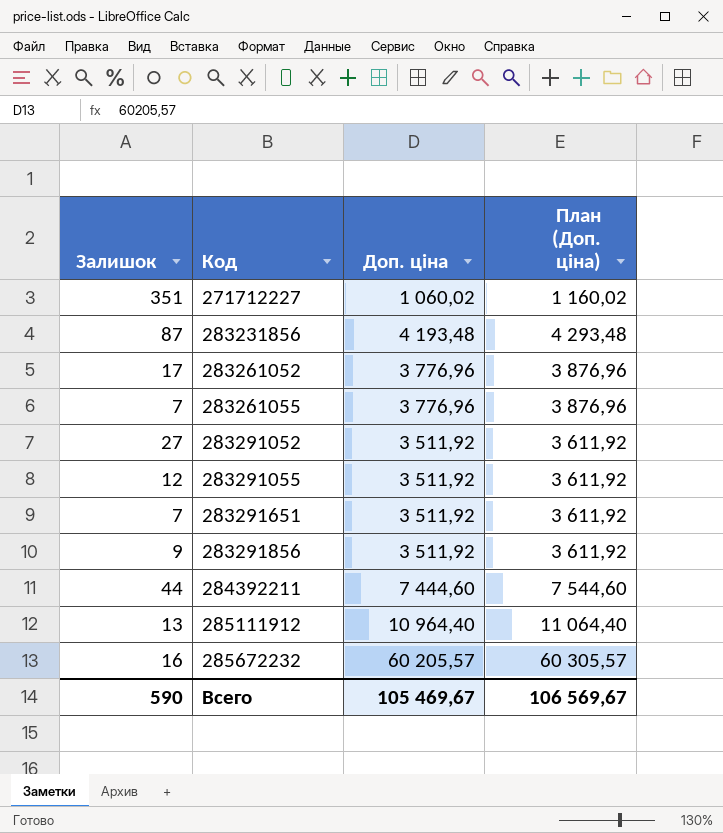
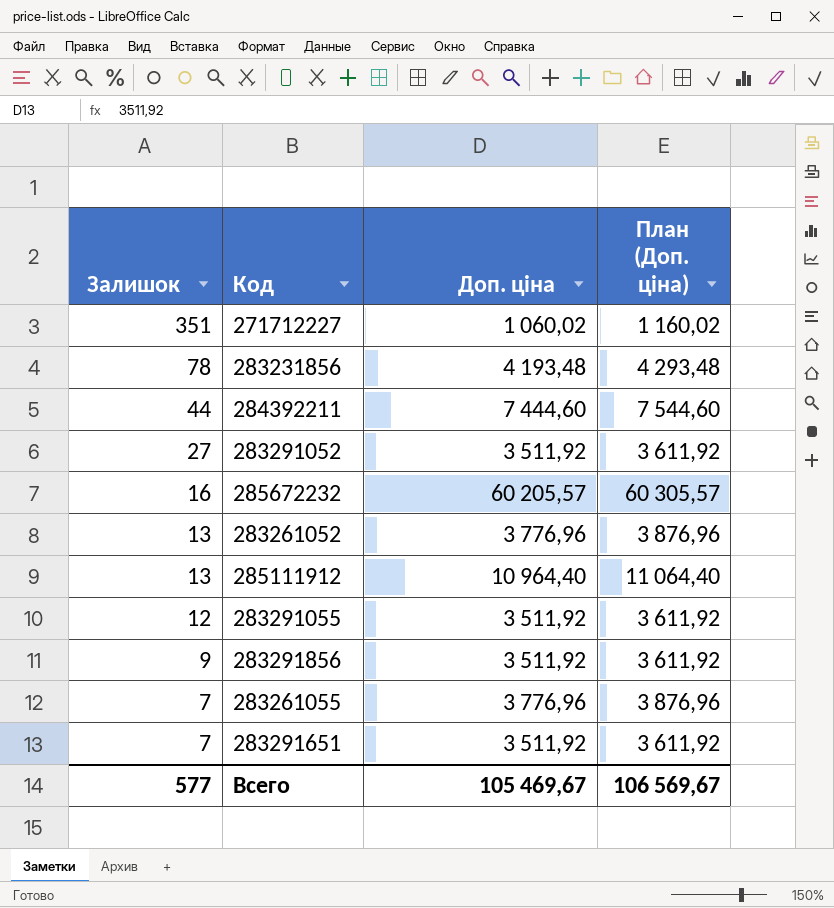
row order: Код ascending -> Залишок descending
283231856 | Залишок: 87 -> 78
283261052 | Залишок: 17 -> 13
Всего | Залишок: 590 -> 577

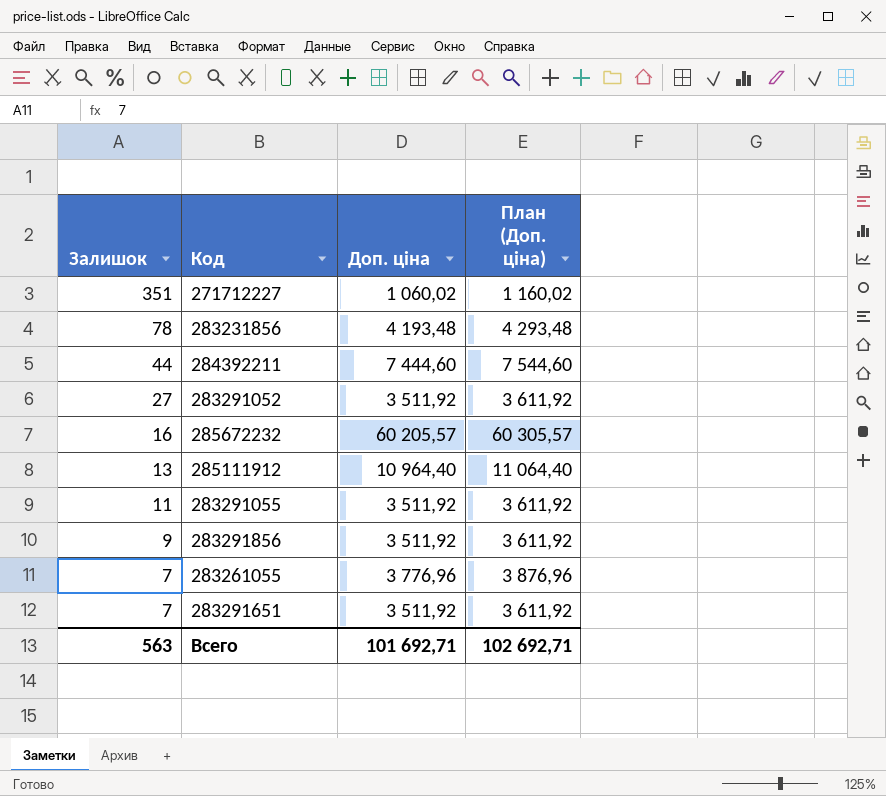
row 283261052: 13 | 3 776,96 | 3 876,96 -> none
283291055 | Залишок: 12 -> 11
Всего | Залишок: 577 -> 563
Всего | Доп. ціна: 105 469,67 -> 101 692,71
Всего | План (Доп. ціна): 106 569,67 -> 102 692,71

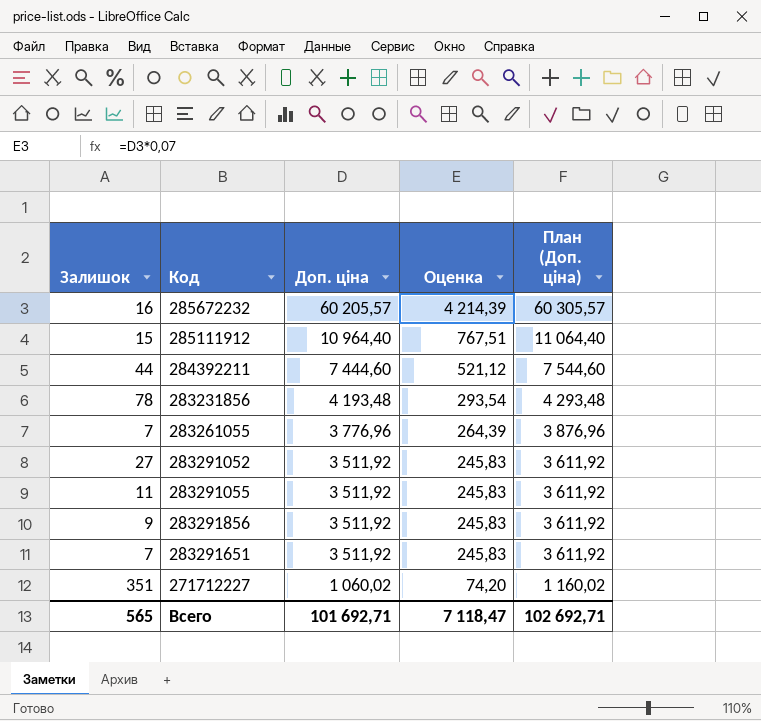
row order: Залишок descending -> Доп. ціна descending
column Оценка | formula: none -> [Доп. ціна] * 0,07
285111912 | Залишок: 13 -> 15
Всего | Залишок: 563 -> 565

